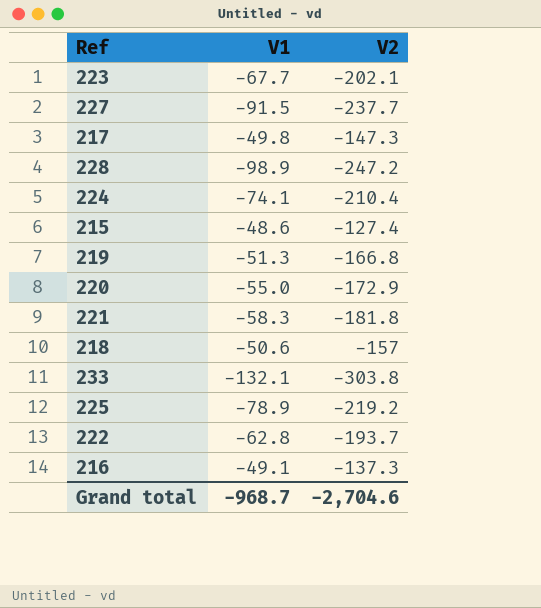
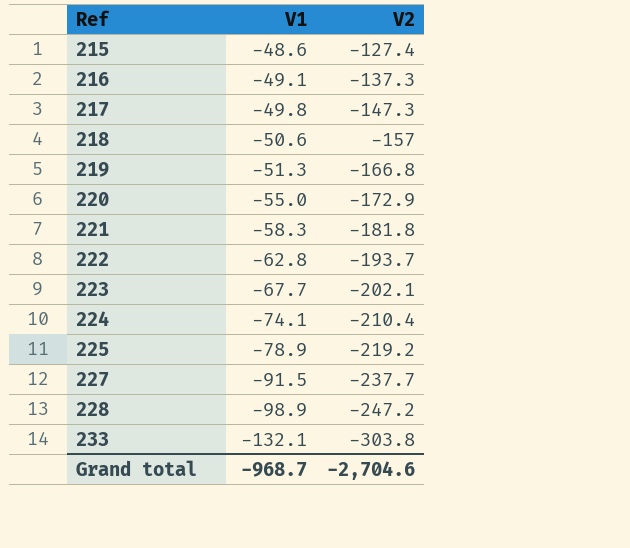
row order: none -> Ref ascending

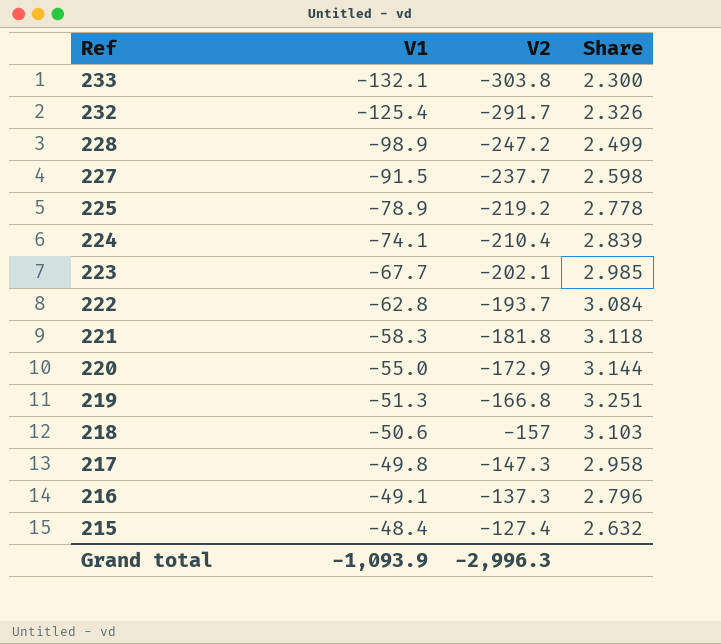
row order: Ref ascending -> Ref descending
column Share | formula: none -> [V2] / [V1]
row 232: none -> -125.4 | -291.7 | 2.326
215 | V1: -48.6 -> -48.4
Grand total | V1: -968.7 -> -1,093.9
Grand total | V2: -2,704.6 -> -2,996.3

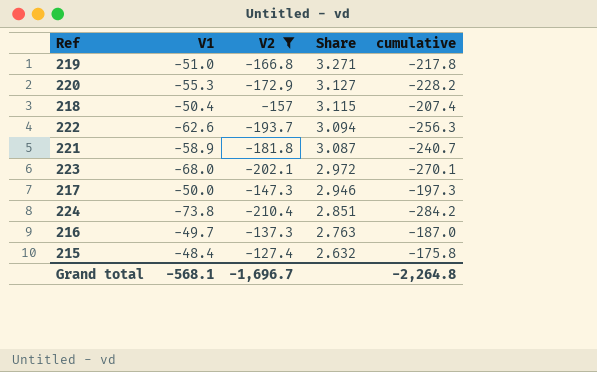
filter: none -> V2 >= -210.4
row order: Ref descending -> Share descending
column cumulative | formula: none -> [V1] + [V2]
219 | V1: -51.3 -> -51.0
219 | Share: 3.251 -> 3.271
220 | V1: -55.0 -> -55.3
220 | Share: 3.144 -> 3.127
218 | V1: -50.6 -> -50.4
218 | Share: 3.103 -> 3.115
222 | V1: -62.8 -> -62.6
222 | Share: 3.084 -> 3.094
221 | V1: -58.3 -> -58.9
221 | Share: 3.118 -> 3.087
223 | V1: -67.7 -> -68.0
223 | Share: 2.985 -> 2.972
217 | V1: -49.8 -> -50.0
217 | Share: 2.958 -> 2.946
224 | V1: -74.1 -> -73.8
224 | Share: 2.839 -> 2.851
216 | V1: -49.1 -> -49.7
216 | Share: 2.796 -> 2.763
Grand total | V1: -1,093.9 -> -568.1
Grand total | V2: -2,996.3 -> -1,696.7

